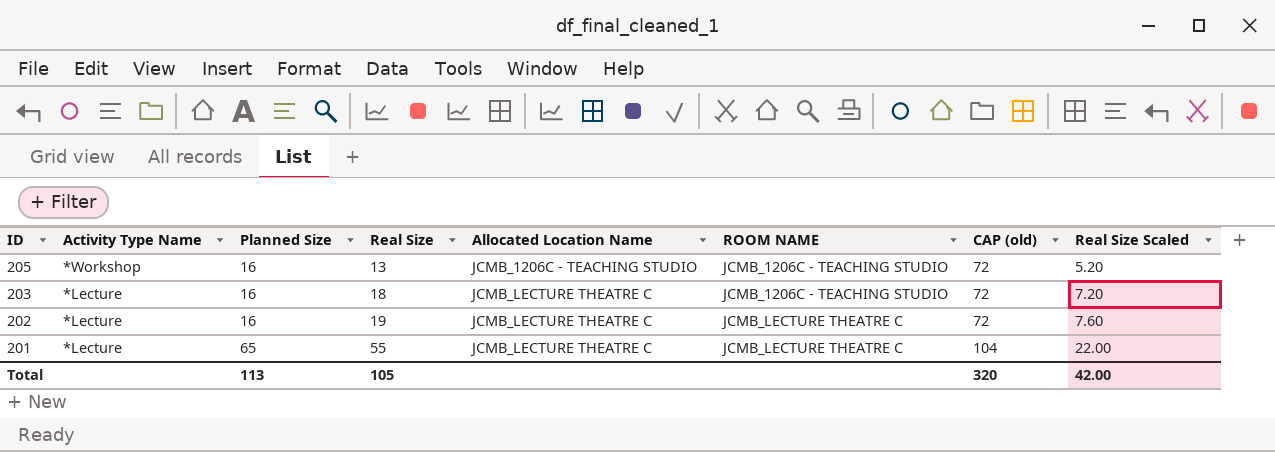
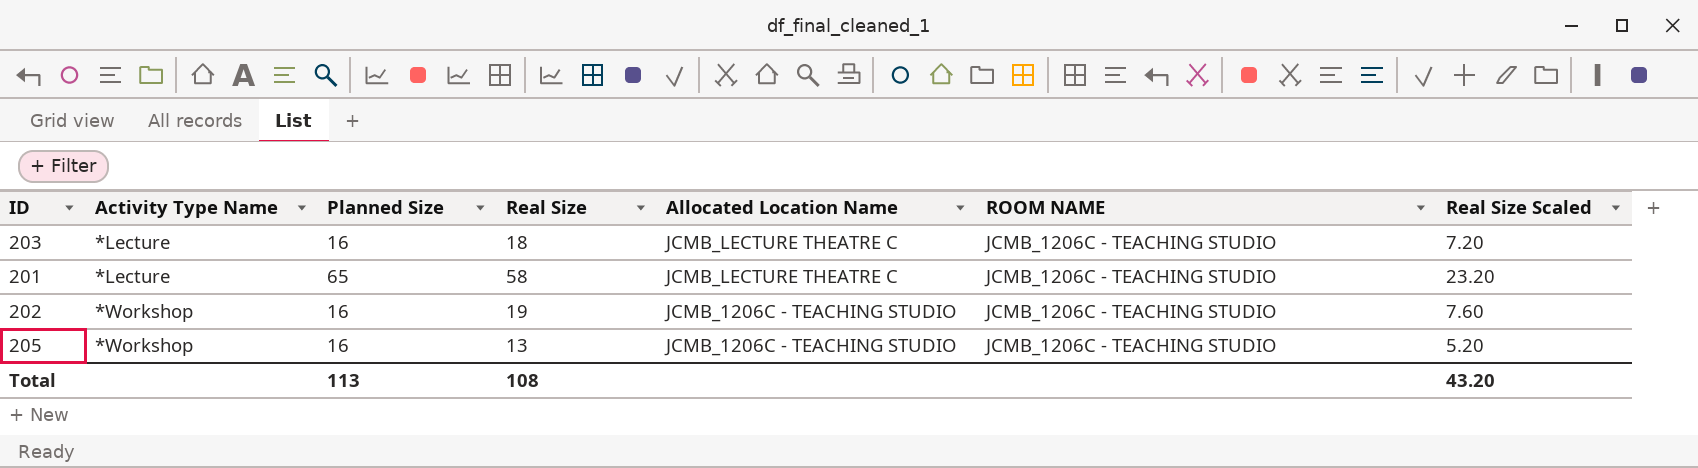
row order: ID descending -> Activity Type Name ascending
column CAP (old) | position: 7 -> none
201 | Real Size: 55 -> 58
201 | ROOM NAME: JCMB_LECTURE THEATRE C -> JCMB_1206C - TEACHING STUDIO
201 | Real Size Scaled: 22.00 -> 23.20
202 | Activity Type Name: *Lecture -> *Workshop
202 | Allocated Location Name: JCMB_LECTURE THEATRE C -> JCMB_1206C - TEACHING STUDIO
202 | ROOM NAME: JCMB_LECTURE THEATRE C -> JCMB_1206C - TEACHING STUDIO
Total | Real Size: 105 -> 108
Total | Real Size Scaled: 42.00 -> 43.20

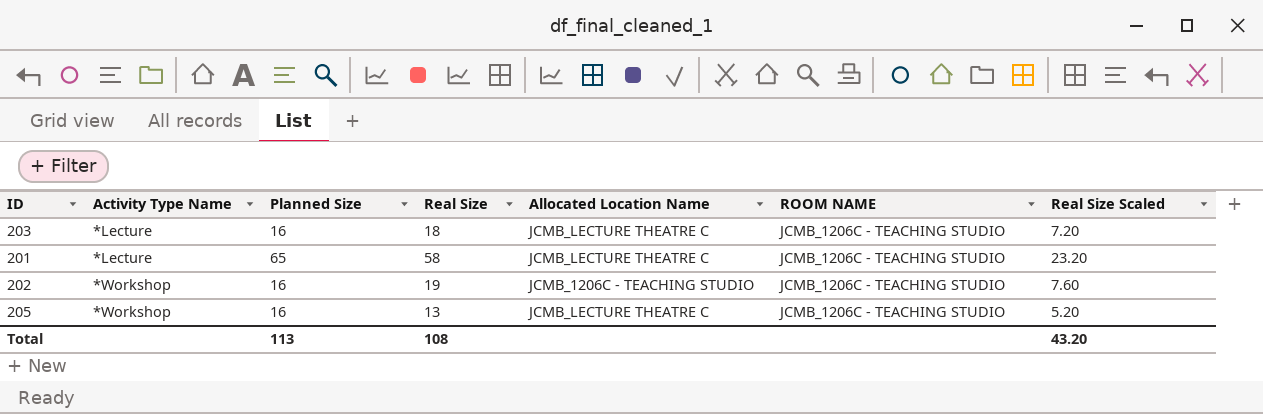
205 | Allocated Location Name: JCMB_1206C - TEACHING STUDIO -> JCMB_LECTURE THEATRE C

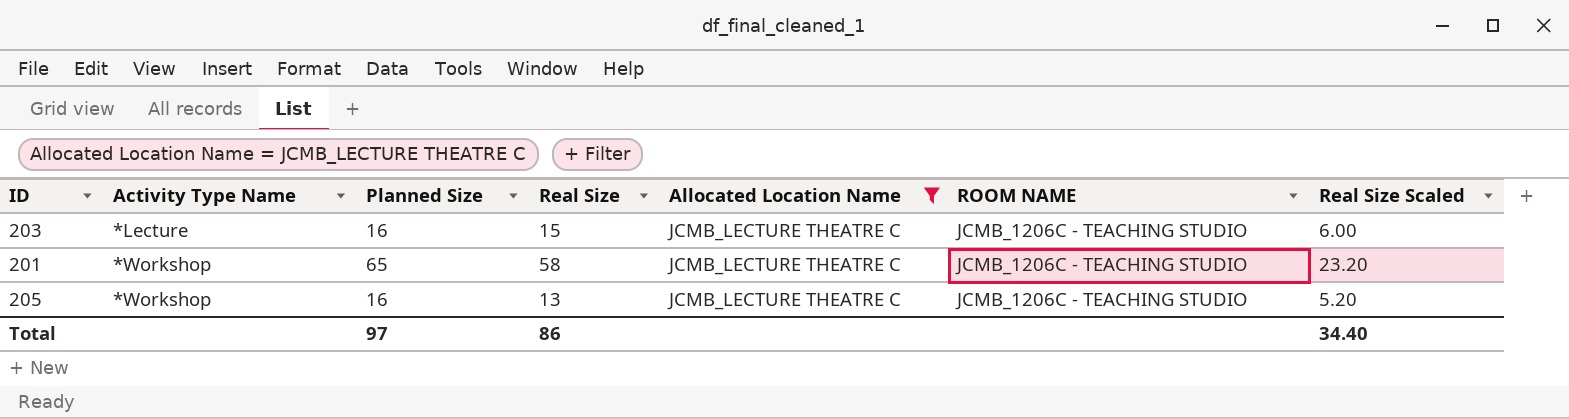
filter: none -> Allocated Location Name = JCMB_LECTURE THEATRE C
203 | Real Size: 18 -> 15
203 | Real Size Scaled: 7.20 -> 6.00
201 | Activity Type Name: *Lecture -> *Workshop
Total | Planned Size: 113 -> 97
Total | Real Size: 108 -> 86
Total | Real Size Scaled: 43.20 -> 34.40

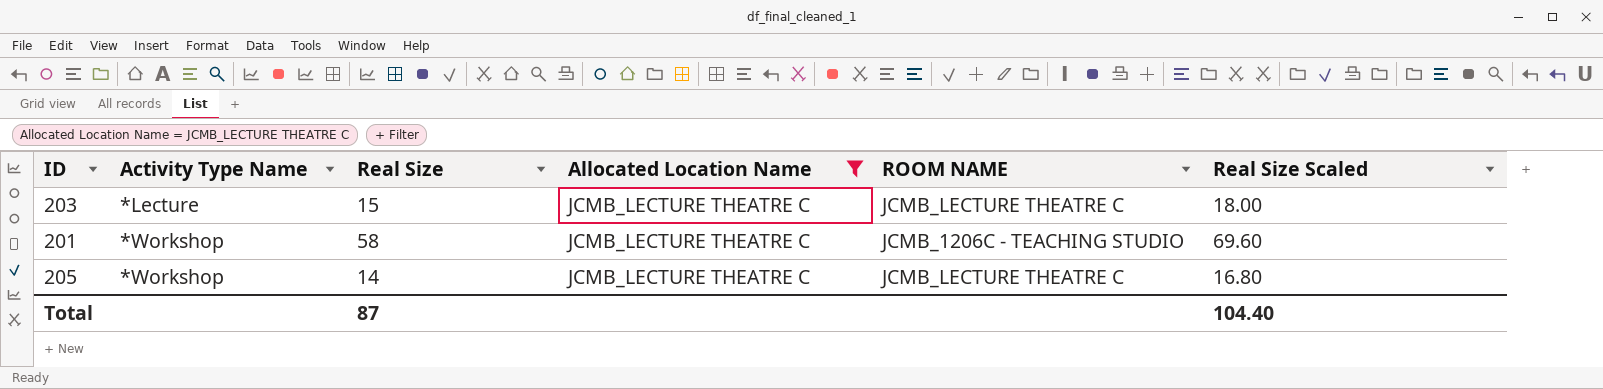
column Planned Size | position: 3 -> none
column Real Size Scaled | formula: [Real Size] * 0.4 -> [Real Size] * 1.2
203 | ROOM NAME: JCMB_1206C - TEACHING STUDIO -> JCMB_LECTURE THEATRE C
205 | Real Size: 13 -> 14
205 | ROOM NAME: JCMB_1206C - TEACHING STUDIO -> JCMB_LECTURE THEATRE C
Total | Real Size: 86 -> 87
Total | Real Size Scaled: 34.40 -> 104.40

